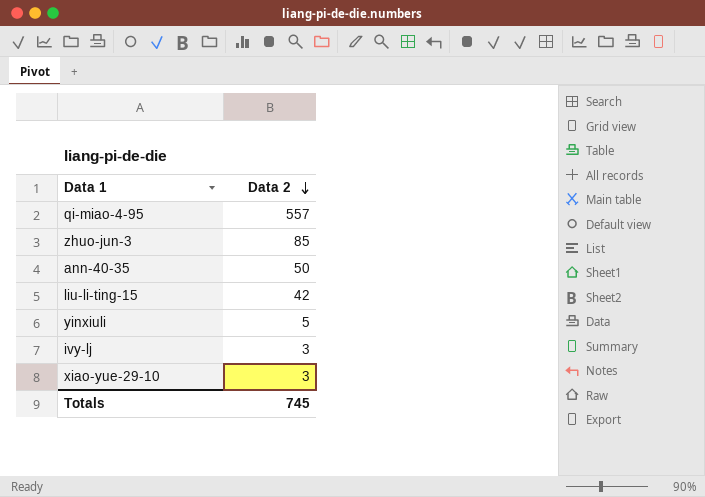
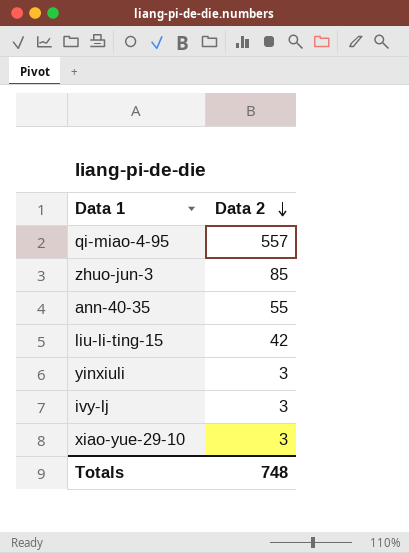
ann-40-35 | Data 2: 50 -> 55
yinxiuli | Data 2: 5 -> 3
Totals | Data 2: 745 -> 748

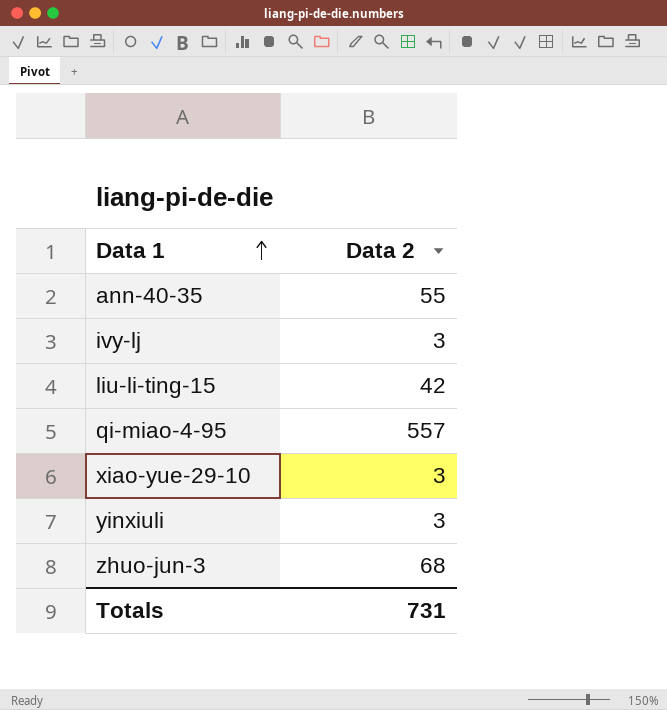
row order: Data 2 descending -> Data 1 ascending
zhuo-jun-3 | Data 2: 85 -> 68
Totals | Data 2: 748 -> 731

